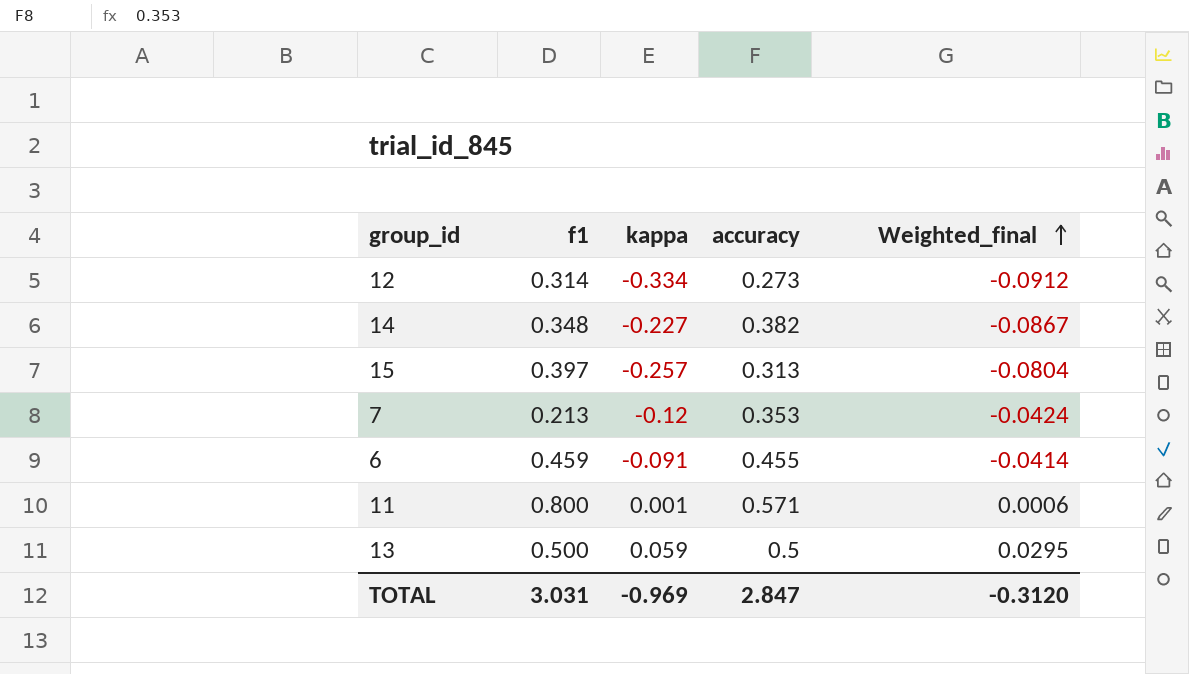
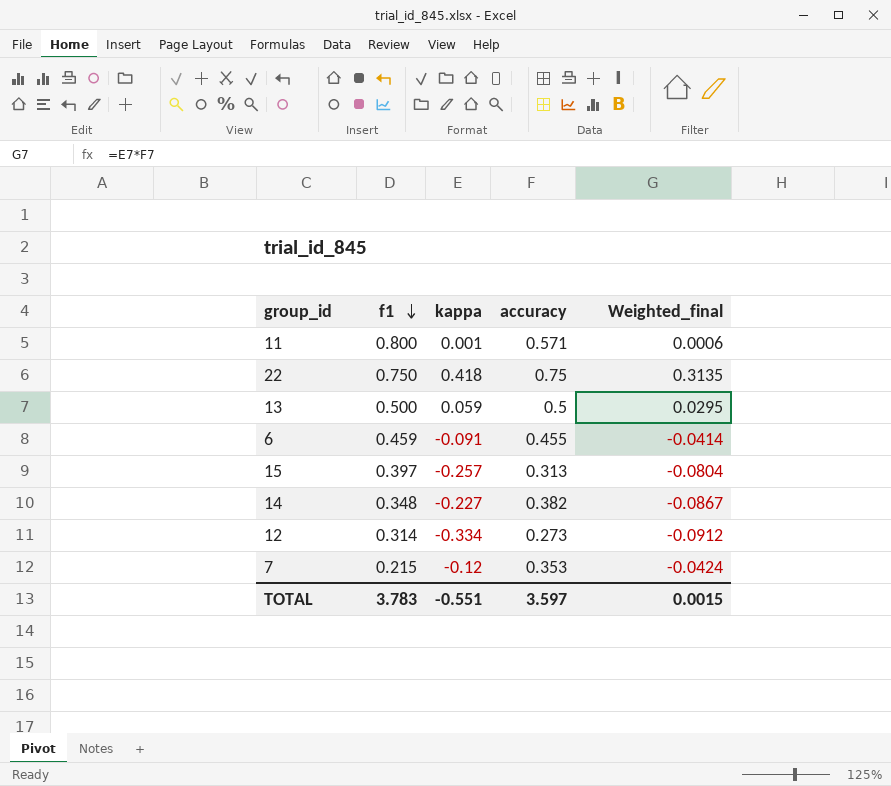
row order: Weighted_final ascending -> f1 descending
row 22: none -> 0.750 | 0.418 | 0.75 | 0.3135
7 | f1: 0.213 -> 0.215
TOTAL | f1: 3.031 -> 3.783
TOTAL | kappa: -0.969 -> -0.551
TOTAL | accuracy: 2.847 -> 3.597
TOTAL | Weighted_final: -0.3120 -> 0.0015

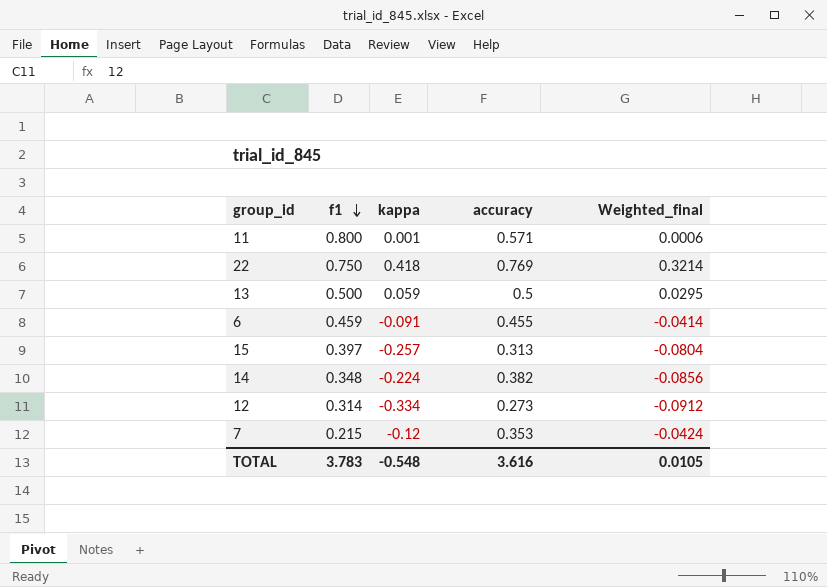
22 | accuracy: 0.75 -> 0.769
22 | Weighted_final: 0.3135 -> 0.3214
14 | kappa: -0.227 -> -0.224
14 | Weighted_final: -0.0867 -> -0.0856
TOTAL | kappa: -0.551 -> -0.548
TOTAL | accuracy: 3.597 -> 3.616
TOTAL | Weighted_final: 0.0015 -> 0.0105

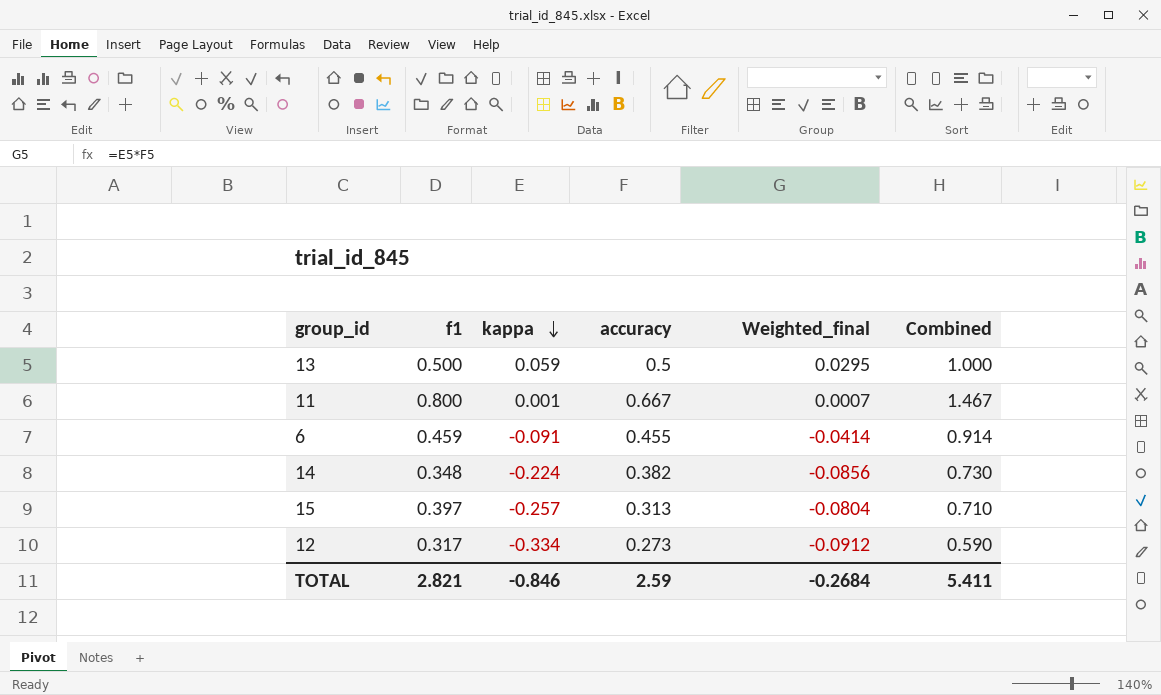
row order: f1 descending -> kappa descending
column Combined | formula: none -> [f1] + [accuracy]
row 22: 0.750 | 0.418 | 0.769 | 0.3214 -> none
row 7: 0.215 | -0.12 | 0.353 | -0.0424 -> none
11 | accuracy: 0.571 -> 0.667
11 | Weighted_final: 0.0006 -> 0.0007
12 | f1: 0.314 -> 0.317
TOTAL | f1: 3.783 -> 2.821
TOTAL | kappa: -0.548 -> -0.846
TOTAL | accuracy: 3.616 -> 2.59
TOTAL | Weighted_final: 0.0105 -> -0.2684

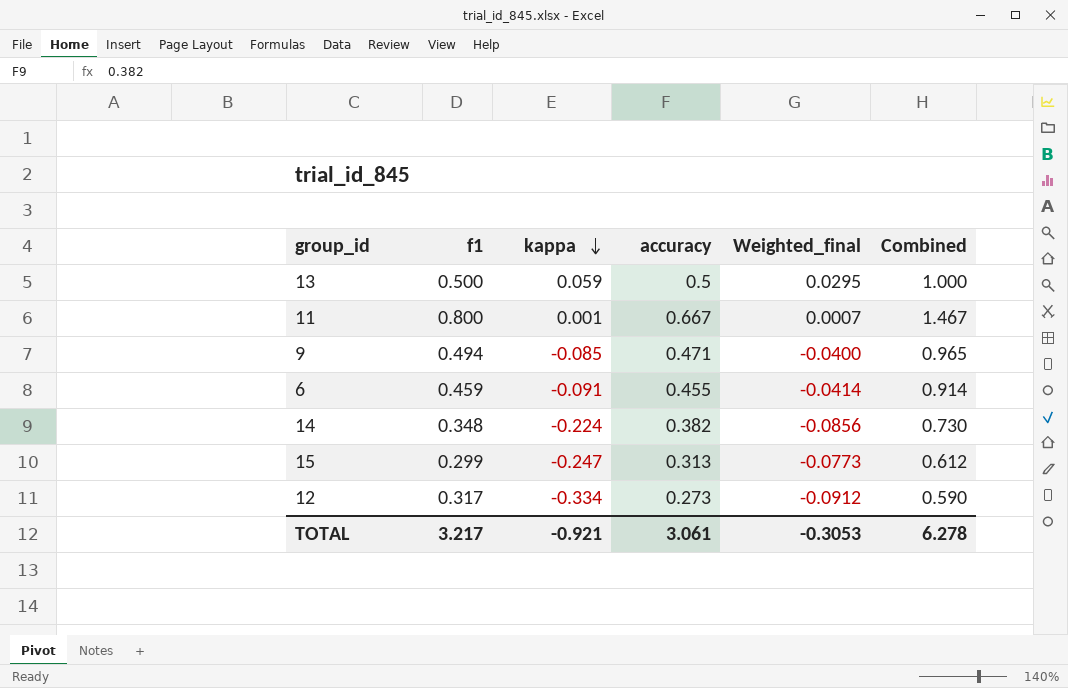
row 9: none -> 0.494 | -0.085 | 0.471 | -0.0400 | 0.965
15 | f1: 0.397 -> 0.299
15 | kappa: -0.257 -> -0.247
15 | Weighted_final: -0.0804 -> -0.0773
15 | Combined: 0.710 -> 0.612
TOTAL | f1: 2.821 -> 3.217
TOTAL | kappa: -0.846 -> -0.921
TOTAL | accuracy: 2.59 -> 3.061
TOTAL | Weighted_final: -0.2684 -> -0.3053
TOTAL | Combined: 5.411 -> 6.278

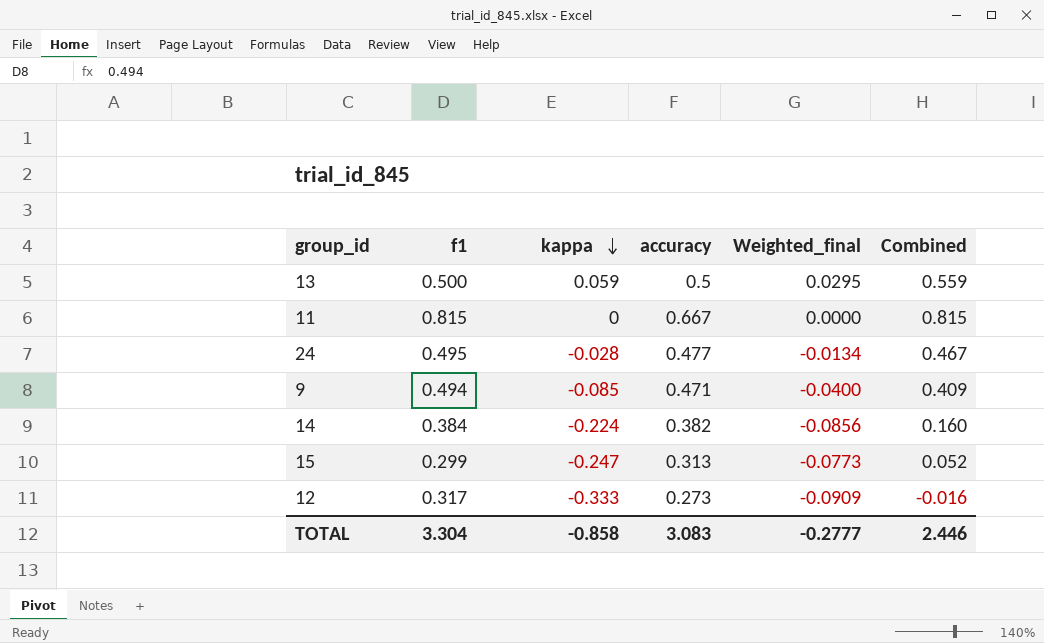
column Combined | formula: [f1] + [accuracy] -> [f1] + [kappa]
row 6: 0.459 | -0.091 | 0.455 | -0.0414 | 0.914 -> none
11 | f1: 0.800 -> 0.815
11 | kappa: 0.001 -> 0
11 | Weighted_final: 0.0007 -> 0.0000
row 24: none -> 0.495 | -0.028 | 0.477 | -0.0134 | 0.467
14 | f1: 0.348 -> 0.384
12 | kappa: -0.334 -> -0.333
12 | Weighted_final: -0.0912 -> -0.0909
TOTAL | f1: 3.217 -> 3.304
TOTAL | kappa: -0.921 -> -0.858
TOTAL | accuracy: 3.061 -> 3.083
TOTAL | Weighted_final: -0.3053 -> -0.2777
TOTAL | Combined: 6.278 -> 2.446

